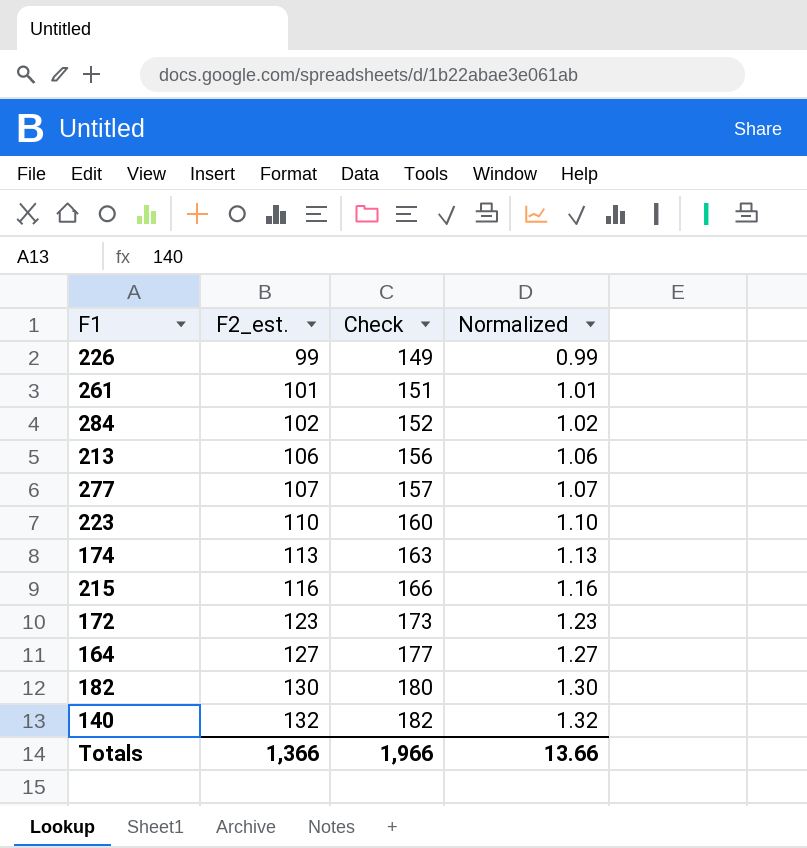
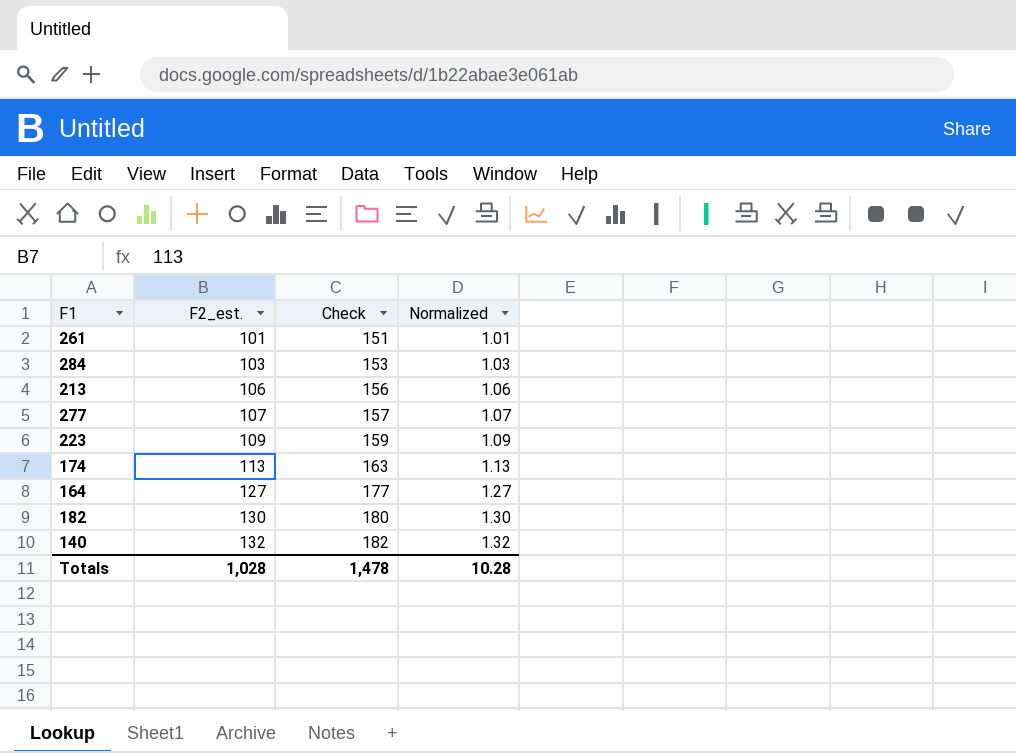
row 226: 99 | 149 | 0.99 -> none
row 215: 116 | 166 | 1.16 -> none
row 172: 123 | 173 | 1.23 -> none
284 | F2_est.: 102 -> 103
284 | Check: 152 -> 153
284 | Normalized: 1.02 -> 1.03
223 | F2_est.: 110 -> 109
223 | Check: 160 -> 159
223 | Normalized: 1.10 -> 1.09
Totals | F2_est.: 1,366 -> 1,028
Totals | Check: 1,966 -> 1,478
Totals | Normalized: 13.66 -> 10.28

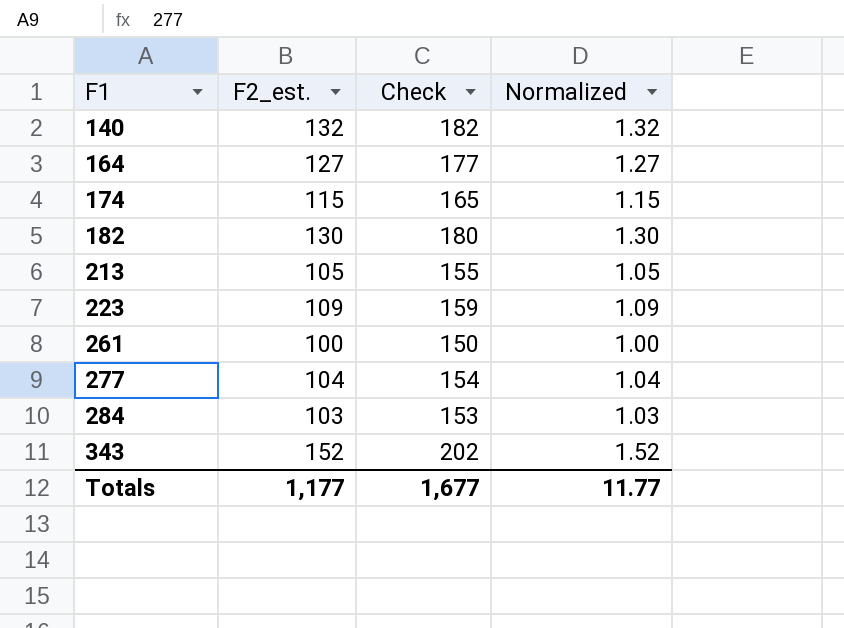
row order: F2_est. ascending -> F1 ascending
174 | F2_est.: 113 -> 115
174 | Check: 163 -> 165
174 | Normalized: 1.13 -> 1.15
213 | F2_est.: 106 -> 105
213 | Check: 156 -> 155
213 | Normalized: 1.06 -> 1.05
261 | F2_est.: 101 -> 100
261 | Check: 151 -> 150
261 | Normalized: 1.01 -> 1.00
277 | F2_est.: 107 -> 104
277 | Check: 157 -> 154
277 | Normalized: 1.07 -> 1.04
row 343: none -> 152 | 202 | 1.52
Totals | F2_est.: 1,028 -> 1,177
Totals | Check: 1,478 -> 1,677
Totals | Normalized: 10.28 -> 11.77

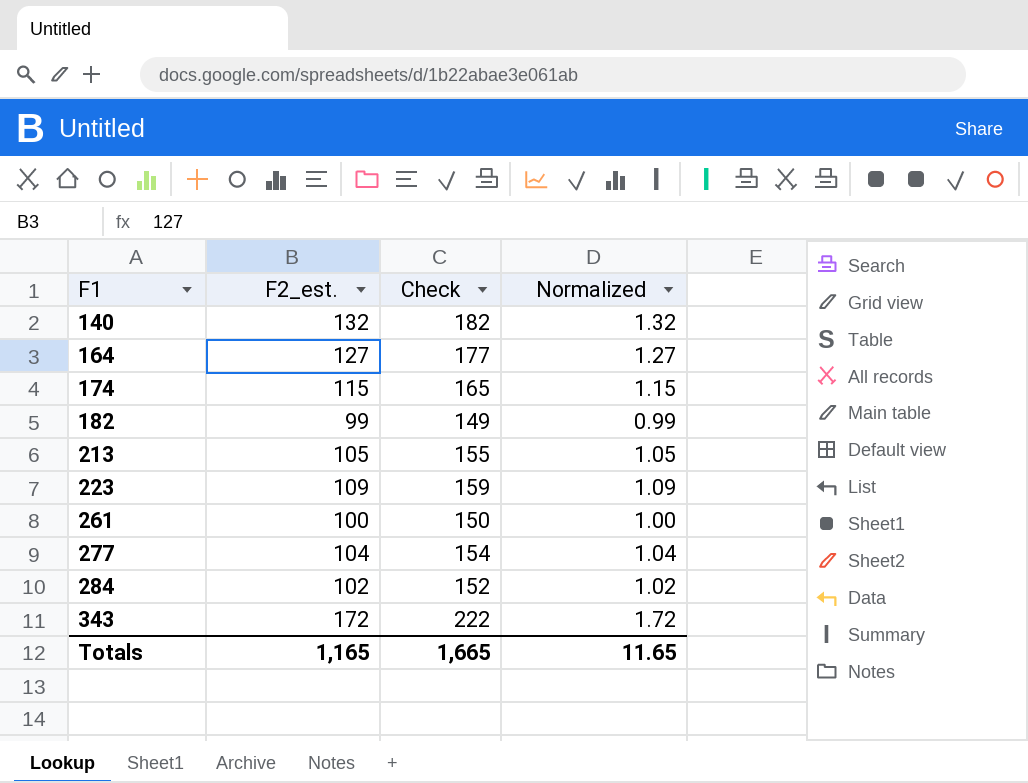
182 | F2_est.: 130 -> 99
182 | Check: 180 -> 149
182 | Normalized: 1.30 -> 0.99
284 | F2_est.: 103 -> 102
284 | Check: 153 -> 152
284 | Normalized: 1.03 -> 1.02
343 | F2_est.: 152 -> 172
343 | Check: 202 -> 222
343 | Normalized: 1.52 -> 1.72
Totals | F2_est.: 1,177 -> 1,165
Totals | Check: 1,677 -> 1,665
Totals | Normalized: 11.77 -> 11.65

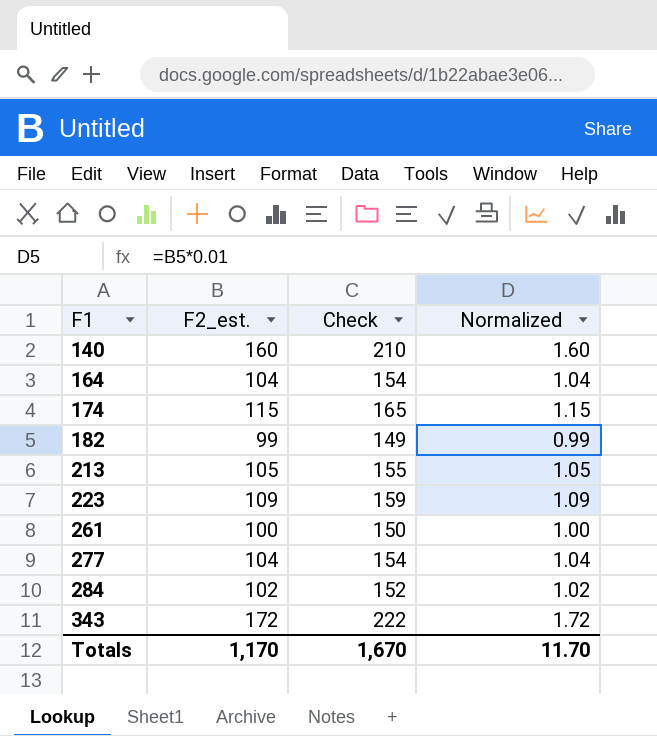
140 | F2_est.: 132 -> 160
140 | Check: 182 -> 210
140 | Normalized: 1.32 -> 1.60
164 | F2_est.: 127 -> 104
164 | Check: 177 -> 154
164 | Normalized: 1.27 -> 1.04
Totals | F2_est.: 1,165 -> 1,170
Totals | Check: 1,665 -> 1,670
Totals | Normalized: 11.65 -> 11.70

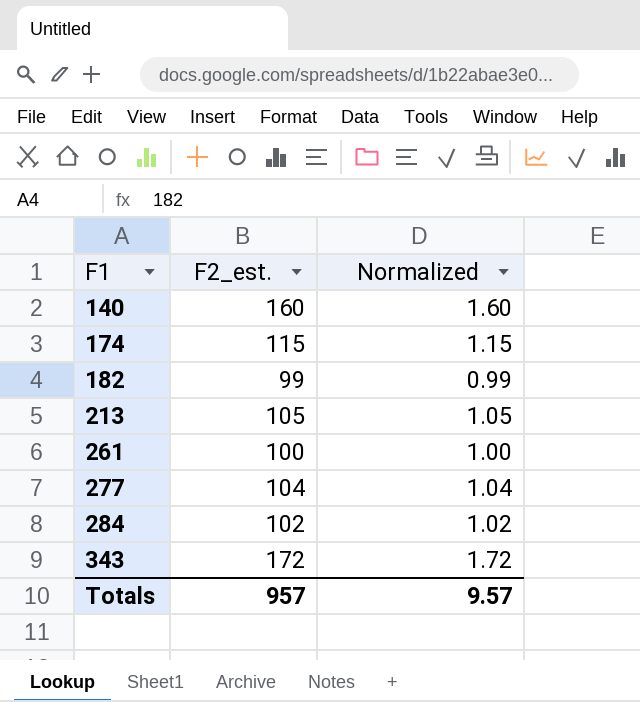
column Check | formula: [F2_est.] + 50 -> none
row 164: 104 | 154 | 1.04 -> none
row 223: 109 | 159 | 1.09 -> none
Totals | F2_est.: 1,170 -> 957
Totals | Normalized: 11.70 -> 9.57

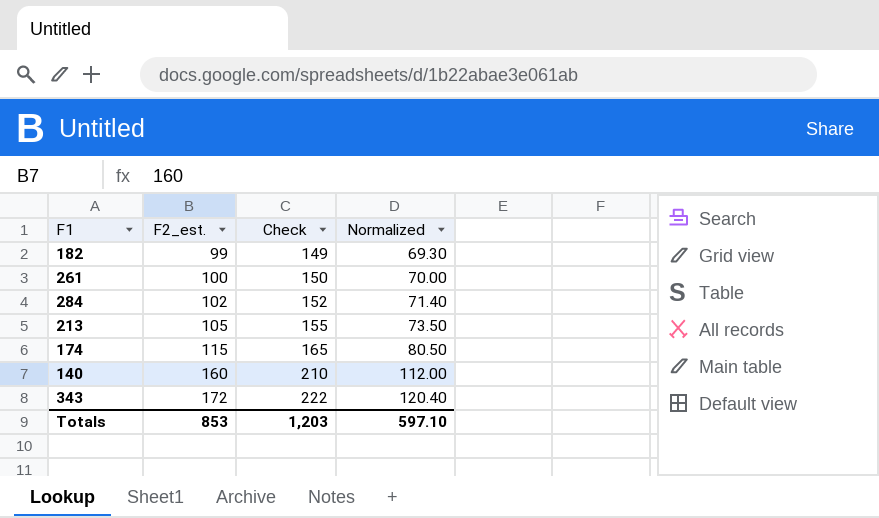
row order: F1 ascending -> F2_est. ascending
column Check | formula: none -> [F2_est.] + 50
column Normalized | formula: [F2_est.] * 0.01 -> [F2_est.] * 0.7
row 277: 104 | 1.04 -> none
Totals | F2_est.: 957 -> 853
Totals | Normalized: 9.57 -> 597.10

